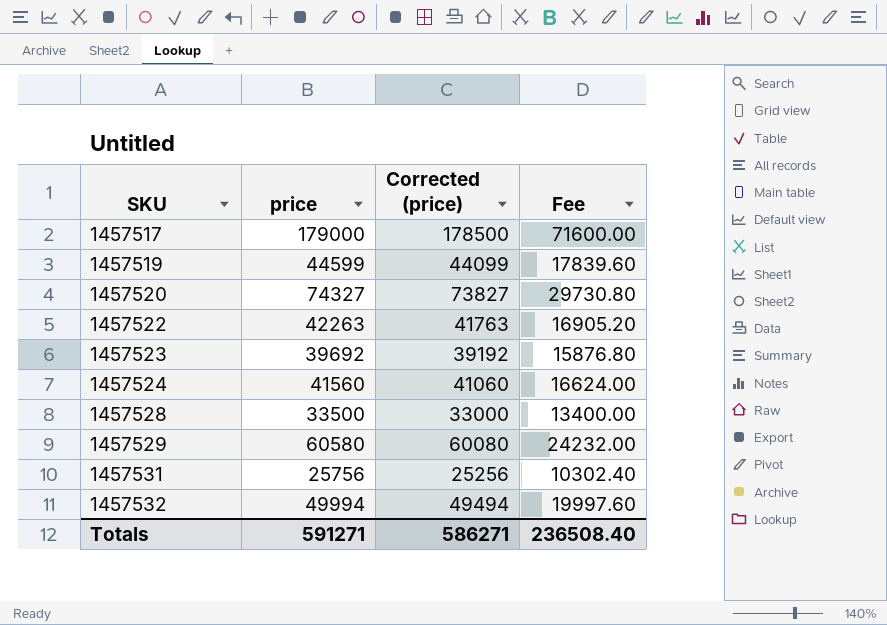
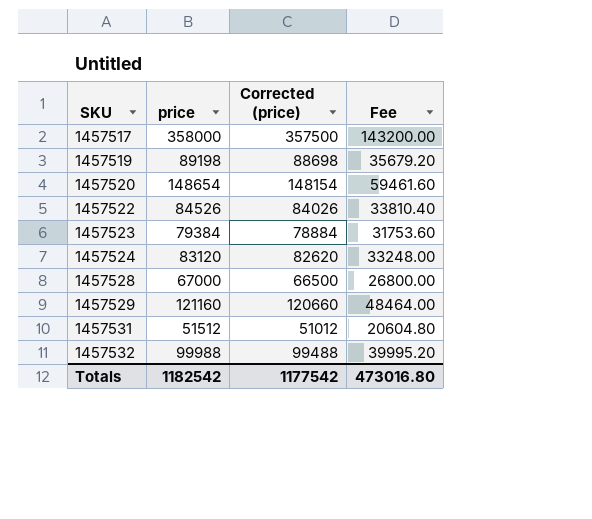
1457517 | price: 179000 -> 358000
1457517 | Corrected (price): 178500 -> 357500
1457517 | Fee: 71600.00 -> 143200.00
1457519 | price: 44599 -> 89198
1457519 | Corrected (price): 44099 -> 88698
1457519 | Fee: 17839.60 -> 35679.20
1457520 | price: 74327 -> 148654
1457520 | Corrected (price): 73827 -> 148154
1457520 | Fee: 29730.80 -> 59461.60
1457522 | price: 42263 -> 84526
1457522 | Corrected (price): 41763 -> 84026
1457522 | Fee: 16905.20 -> 33810.40
1457523 | price: 39692 -> 79384
1457523 | Corrected (price): 39192 -> 78884
1457523 | Fee: 15876.80 -> 31753.60
1457524 | price: 41560 -> 83120
1457524 | Corrected (price): 41060 -> 82620
1457524 | Fee: 16624.00 -> 33248.00
1457528 | price: 33500 -> 67000
1457528 | Corrected (price): 33000 -> 66500
1457528 | Fee: 13400.00 -> 26800.00
1457529 | price: 60580 -> 121160
1457529 | Corrected (price): 60080 -> 120660
1457529 | Fee: 24232.00 -> 48464.00
1457531 | price: 25756 -> 51512
1457531 | Corrected (price): 25256 -> 51012
1457531 | Fee: 10302.40 -> 20604.80
1457532 | price: 49994 -> 99988
1457532 | Corrected (price): 49494 -> 99488
1457532 | Fee: 19997.60 -> 39995.20
Totals | price: 591271 -> 1182542
Totals | Corrected (price): 586271 -> 1177542
Totals | Fee: 236508.40 -> 473016.80

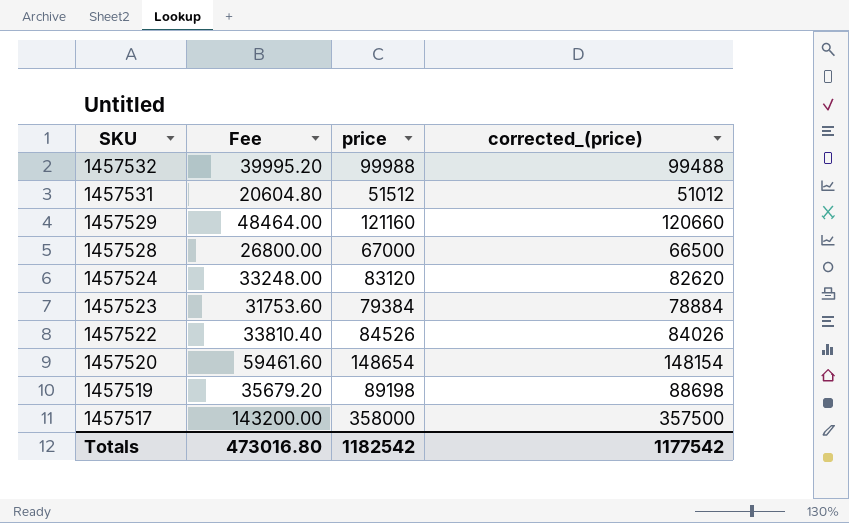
row order: SKU ascending -> SKU descending
column Fee | position: 4 -> 2
column name: Corrected (price) -> corrected_(price)

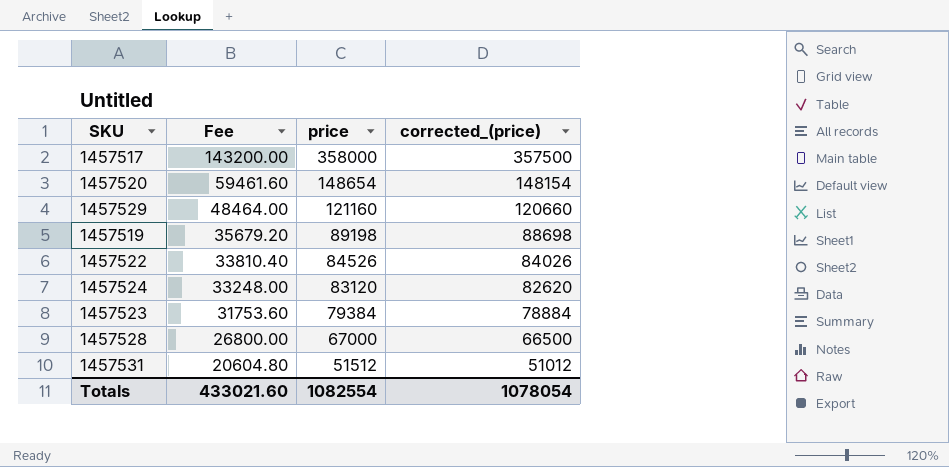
row order: SKU descending -> Fee descending
row 1457532: 39995.20 | 99988 | 99488 -> none
Totals | Fee: 473016.80 -> 433021.60
Totals | price: 1182542 -> 1082554
Totals | corrected_(price): 1177542 -> 1078054

